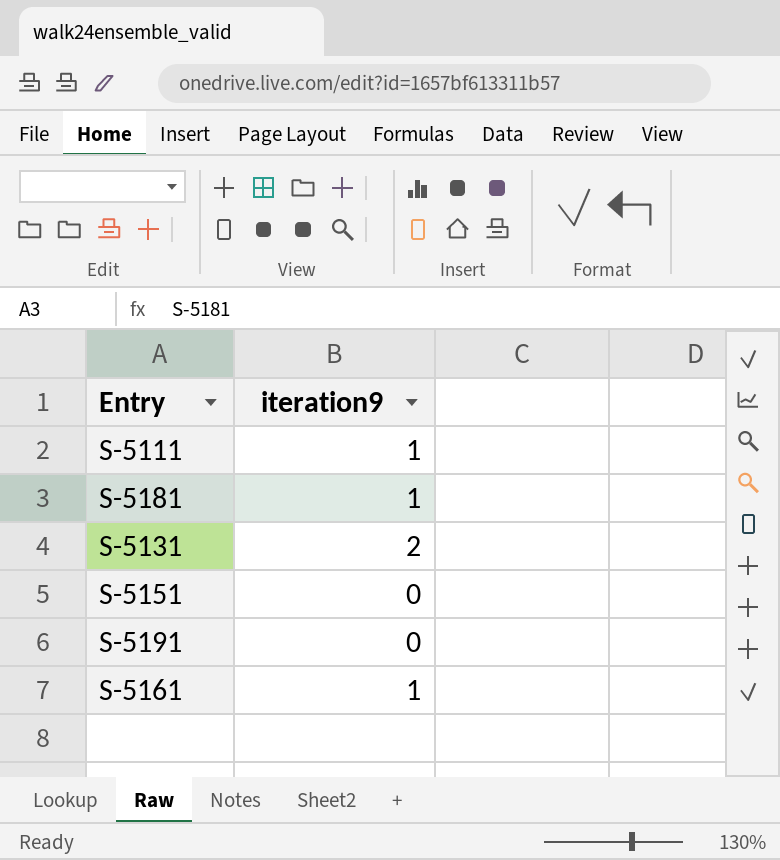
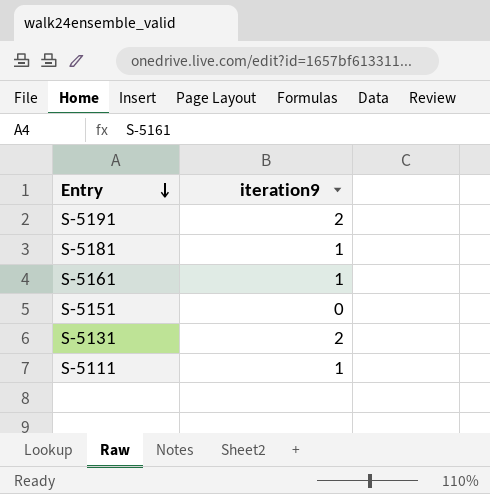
row order: none -> Entry descending
S-5191 | iteration9: 0 -> 2

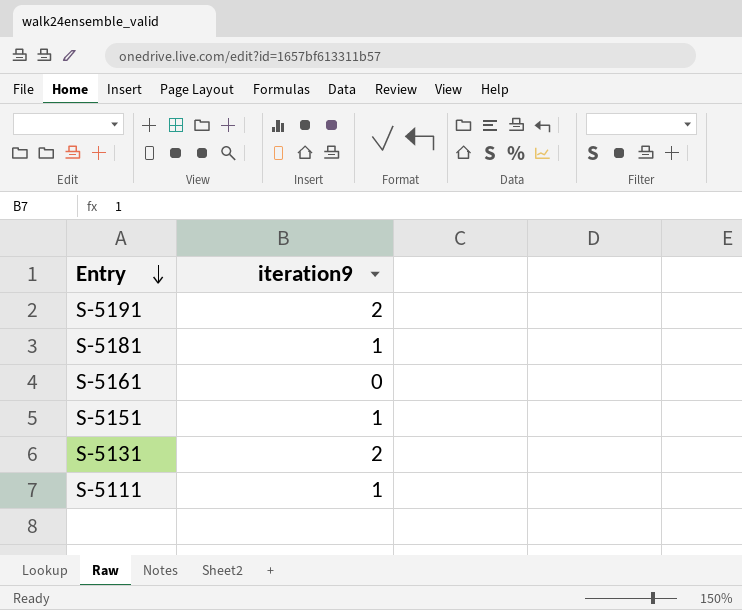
S-5161 | iteration9: 1 -> 0
S-5151 | iteration9: 0 -> 1

